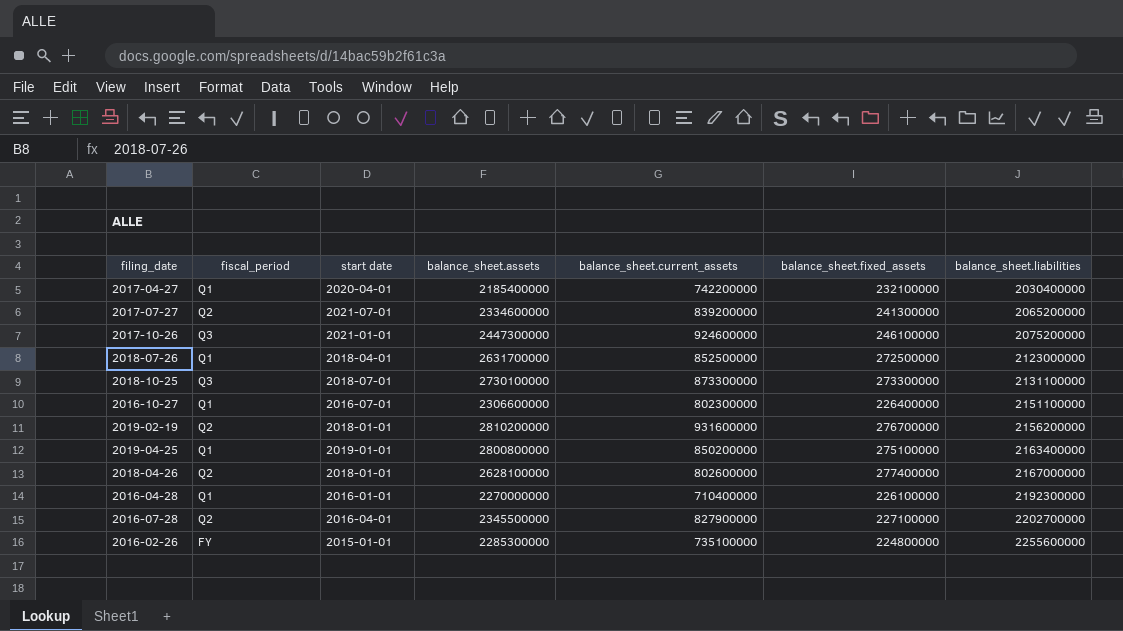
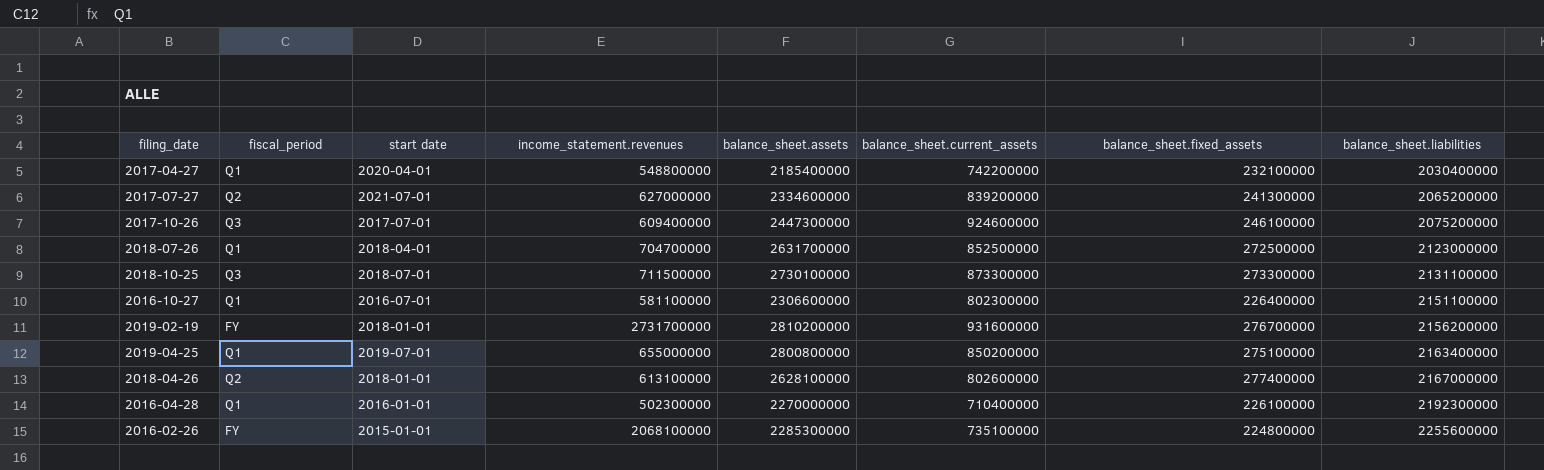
column income_statement.revenues | position: none -> 4
row 2016-07-28: Q2 | 2016-04-01 | 2345500000 | 827900000 | 227100000 | 2202700000 -> none
2017-10-26 | start date: 2021-01-01 -> 2017-07-01
2019-02-19 | fiscal_period: Q2 -> FY
2019-04-25 | start date: 2019-01-01 -> 2019-07-01

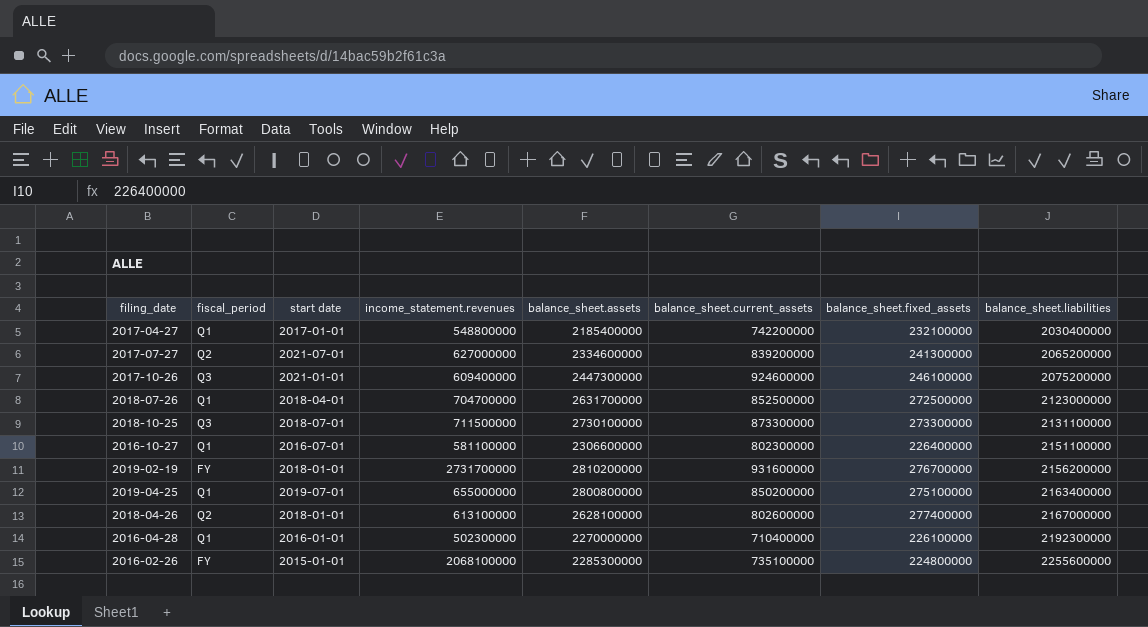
2017-04-27 | start date: 2020-04-01 -> 2017-01-01
2017-10-26 | start date: 2017-07-01 -> 2021-01-01

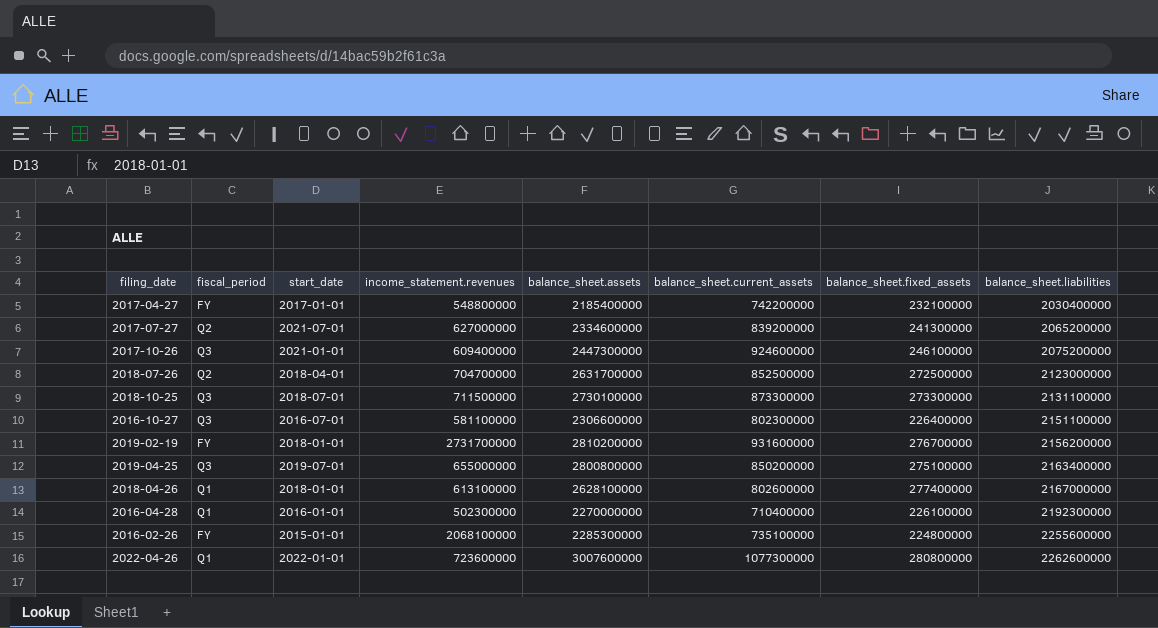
column name: start date -> start_date
2017-04-27 | fiscal_period: Q1 -> FY
2018-07-26 | fiscal_period: Q1 -> Q2
2016-10-27 | fiscal_period: Q1 -> Q3
2019-04-25 | fiscal_period: Q1 -> Q3
2018-04-26 | fiscal_period: Q2 -> Q1
row 2022-04-26: none -> Q1 | 2022-01-01 | 723600000 | 3007600000 | 1077300000 | 280800000 | 2262600000

